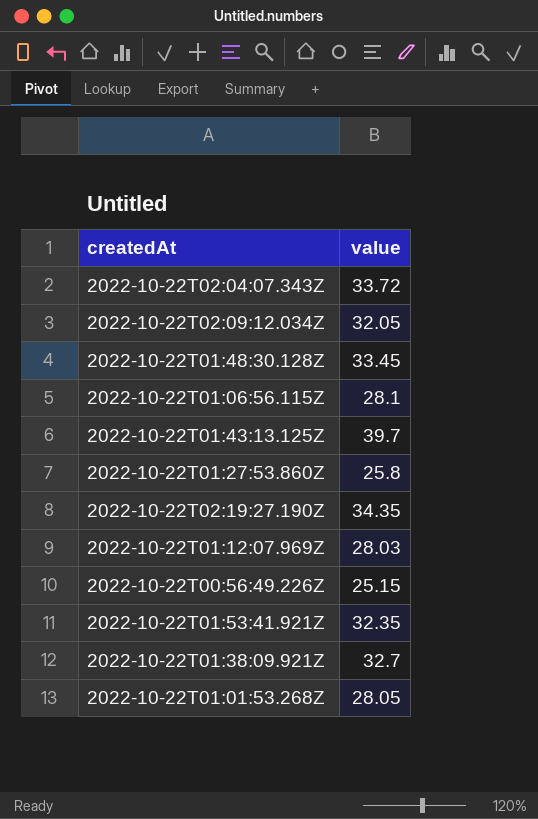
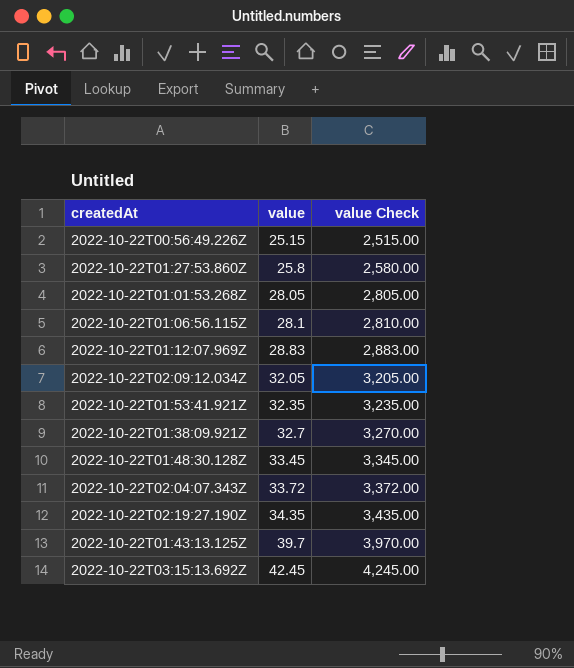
row order: none -> value ascending
column value Check | formula: none -> [value] * 100
2022-10-22T01:12:07.969Z | value: 28.03 -> 28.83
row 2022-10-22T03:15:13.692Z: none -> 42.45 | 4,245.00

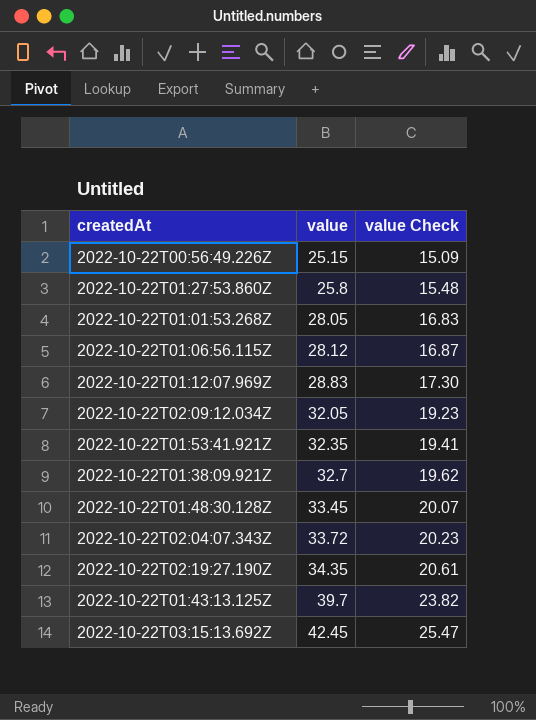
column value Check | formula: [value] * 100 -> [value] * 0.6
2022-10-22T01:06:56.115Z | value: 28.1 -> 28.12

